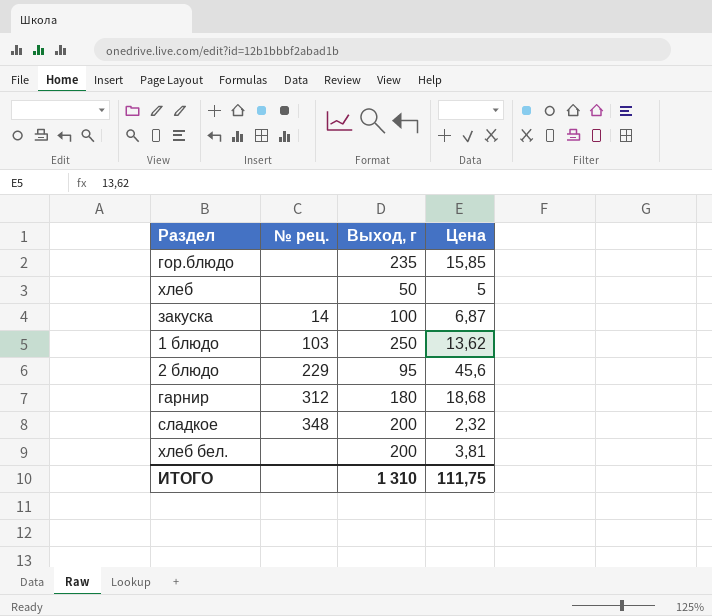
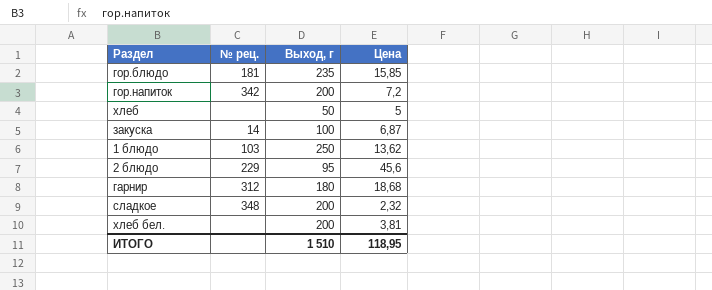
гор.блюдо | № рец.: none -> 181
row гор.напиток: none -> 342 | 200 | 7,2
ИТОГО | Выход, г: 1 310 -> 1 510
ИТОГО | Цена: 111,75 -> 118,95

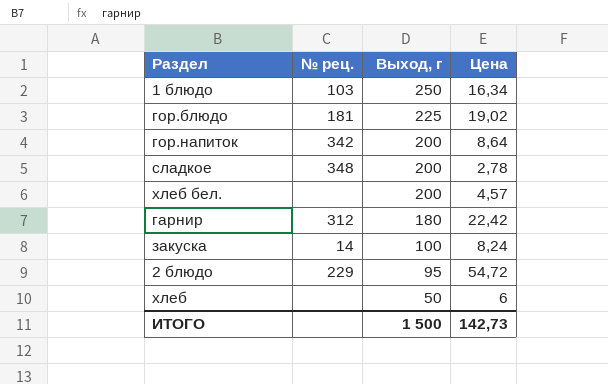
row order: none -> Выход, г descending
1 блюдо | Цена: 13,62 -> 16,34
гор.блюдо | Выход, г: 235 -> 225
гор.блюдо | Цена: 15,85 -> 19,02
гор.напиток | Цена: 7,2 -> 8,64
сладкое | Цена: 2,32 -> 2,78
хлеб бел. | Цена: 3,81 -> 4,57
гарнир | Цена: 18,68 -> 22,42
закуска | Цена: 6,87 -> 8,24
2 блюдо | Цена: 45,6 -> 54,72
хлеб | Цена: 5 -> 6
ИТОГО | Выход, г: 1 510 -> 1 500
ИТОГО | Цена: 118,95 -> 142,73

